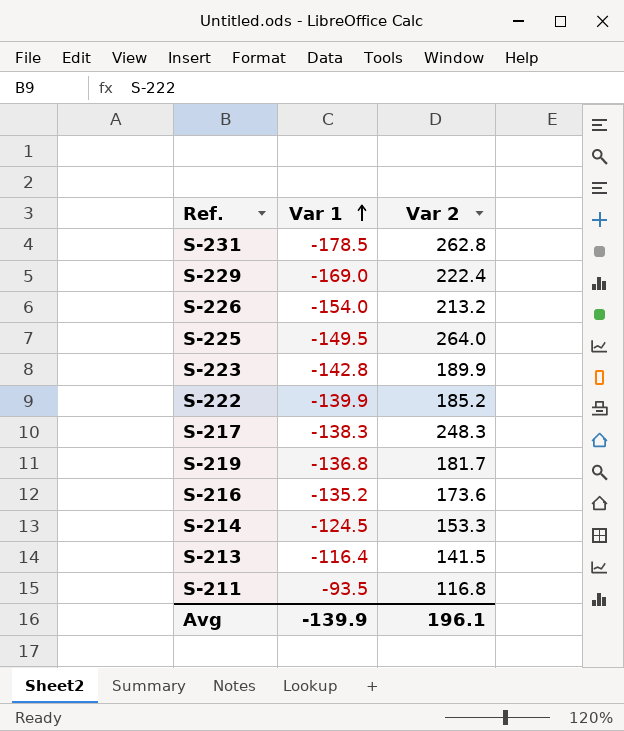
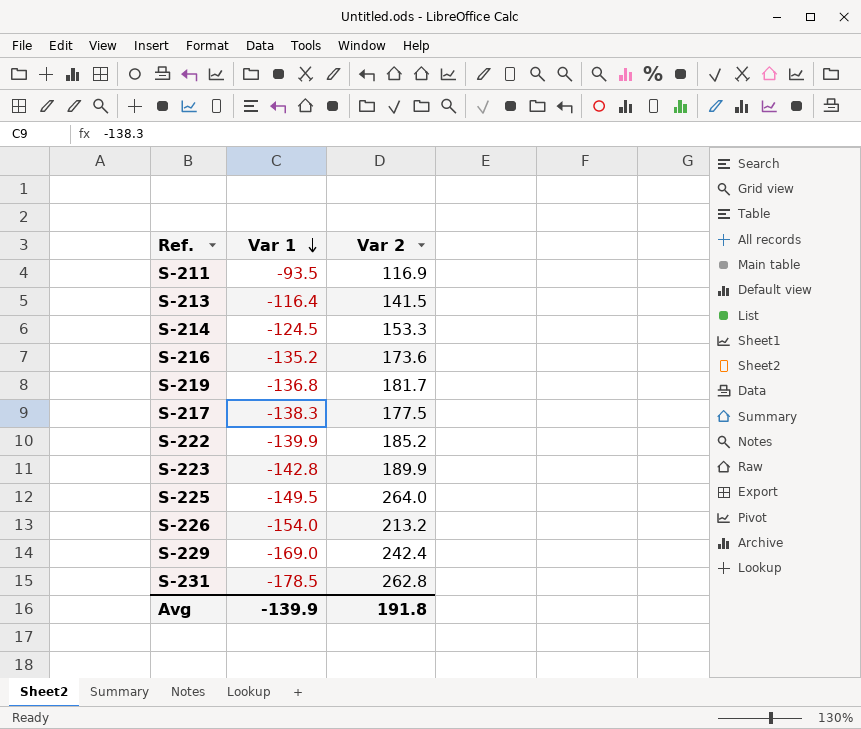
row order: Var 1 ascending -> Var 1 descending
S-211 | Var 2: 116.8 -> 116.9
S-217 | Var 2: 248.3 -> 177.5
S-229 | Var 2: 222.4 -> 242.4
Avg | Var 2: 196.1 -> 191.8

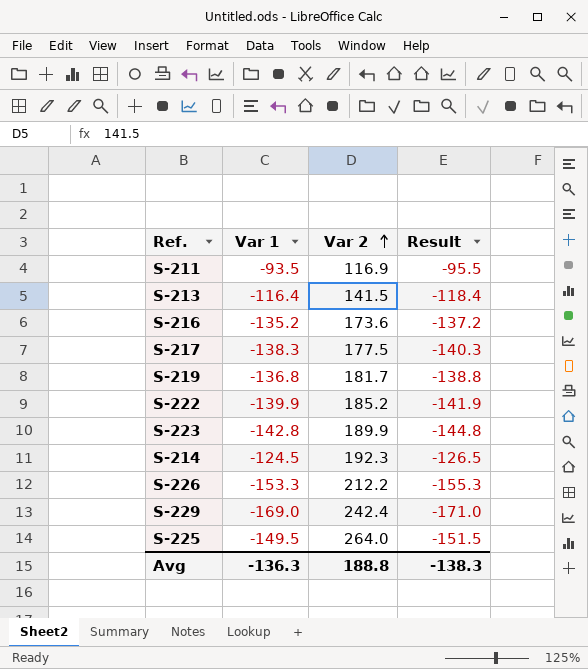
row order: Var 1 descending -> Var 2 ascending
column Result | formula: none -> [Var 1] - 2
row S-231: -178.5 | 262.8 -> none
S-214 | Var 2: 153.3 -> 192.3
S-226 | Var 1: -154.0 -> -153.3
S-226 | Var 2: 213.2 -> 212.2
Avg | Var 1: -139.9 -> -136.3
Avg | Var 2: 191.8 -> 188.8

